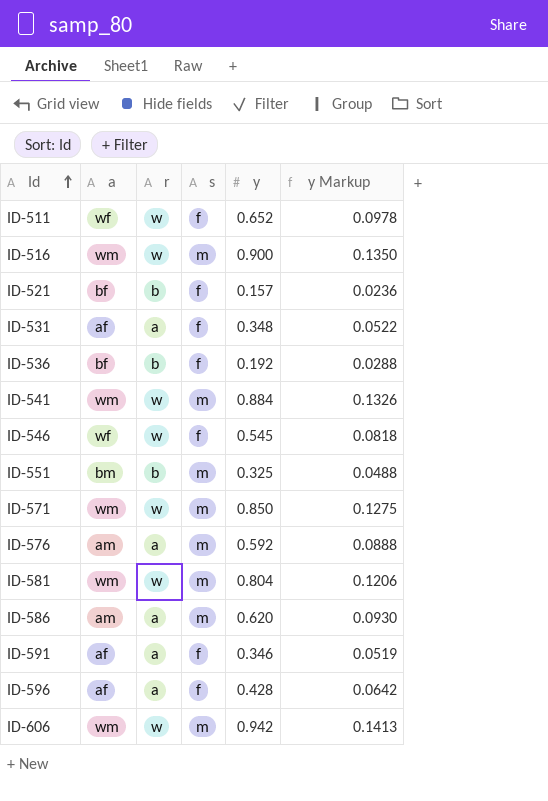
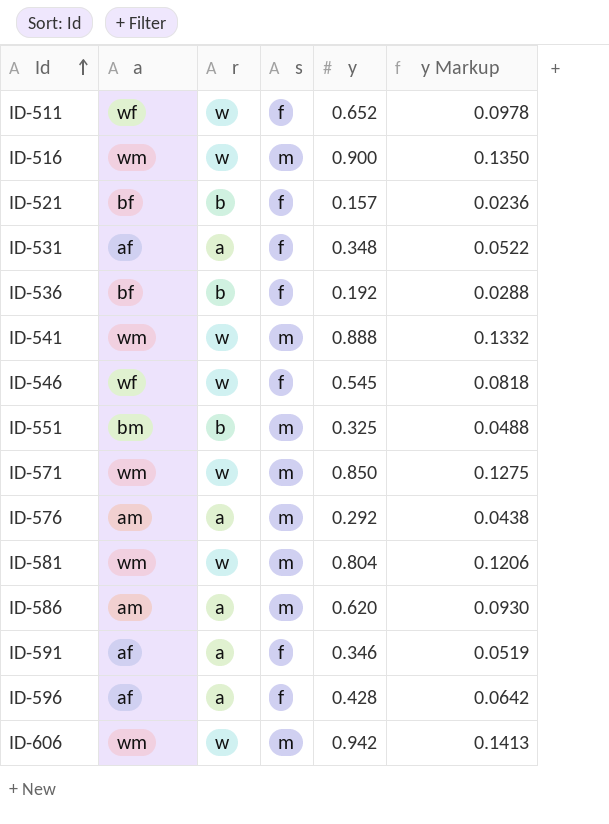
ID-541 | y: 0.884 -> 0.888
ID-541 | y Markup: 0.1326 -> 0.1332
ID-576 | y: 0.592 -> 0.292
ID-576 | y Markup: 0.0888 -> 0.0438

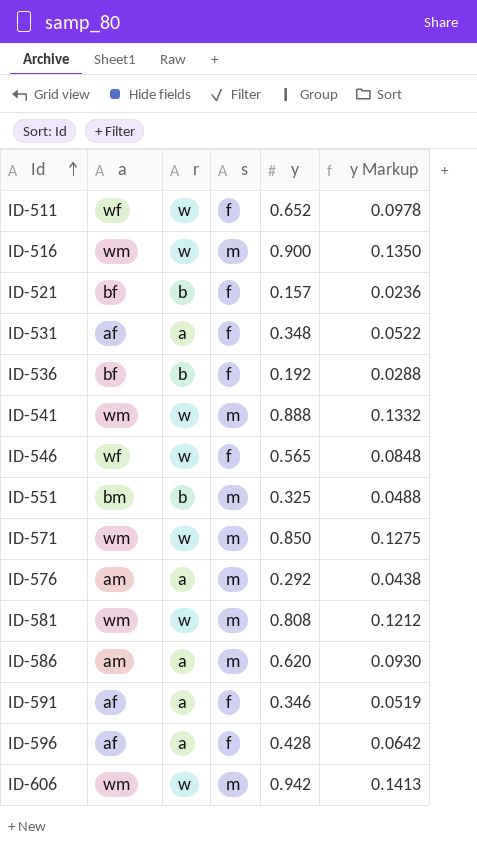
ID-546 | y: 0.545 -> 0.565
ID-546 | y Markup: 0.0818 -> 0.0848
ID-581 | y: 0.804 -> 0.808
ID-581 | y Markup: 0.1206 -> 0.1212

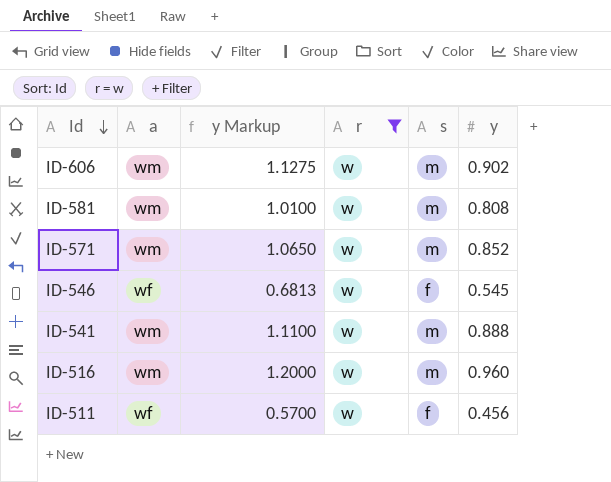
filter: none -> r = w
row order: Id ascending -> Id descending
column y Markup | formula: [y] * 0.15 -> [y] * 1.25
column y Markup | position: 6 -> 3
ID-606 | y: 0.942 -> 0.902
ID-571 | y: 0.850 -> 0.852
ID-546 | y: 0.565 -> 0.545
ID-516 | y: 0.900 -> 0.960
ID-511 | y: 0.652 -> 0.456

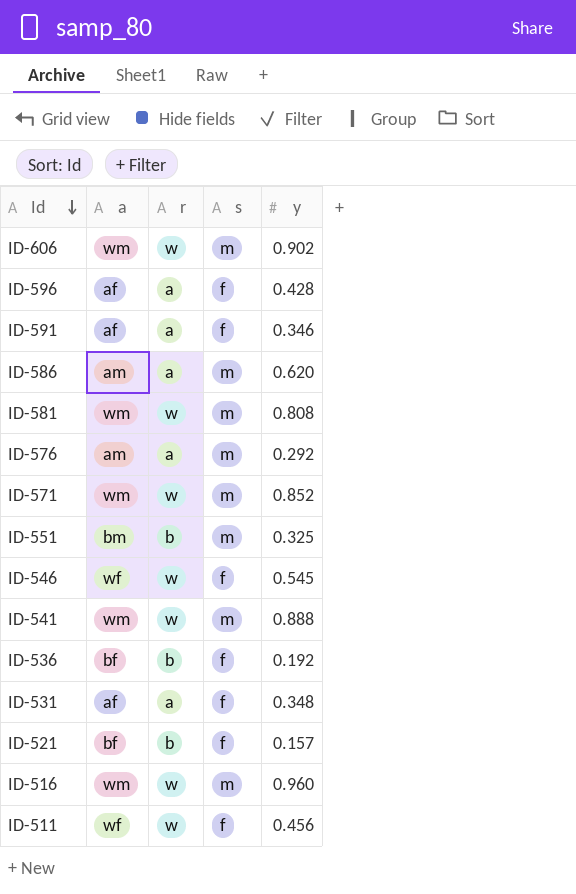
filter: r = w -> none
column y Markup | formula: [y] * 1.25 -> none

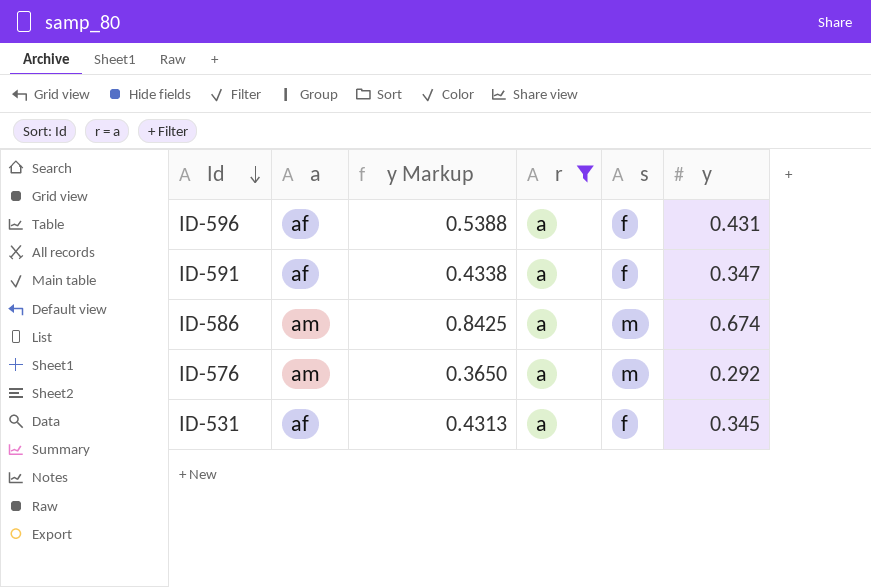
filter: none -> r = a
column y Markup | formula: none -> [y] * 1.25
ID-596 | y: 0.428 -> 0.431
ID-591 | y: 0.346 -> 0.347
ID-586 | y: 0.620 -> 0.674
ID-531 | y: 0.348 -> 0.345

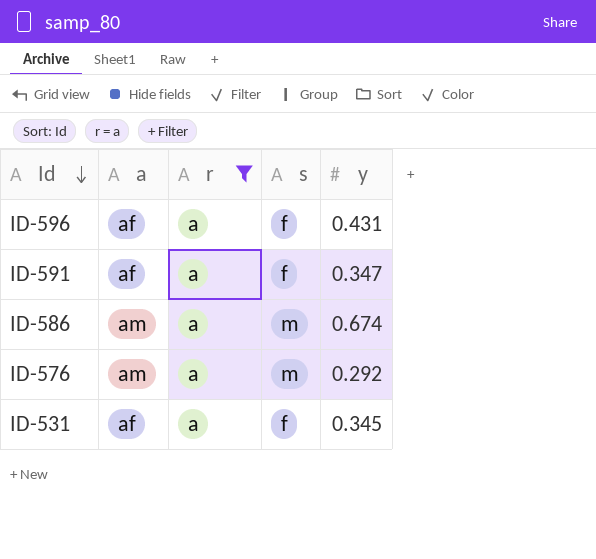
column y Markup | formula: [y] * 1.25 -> none

